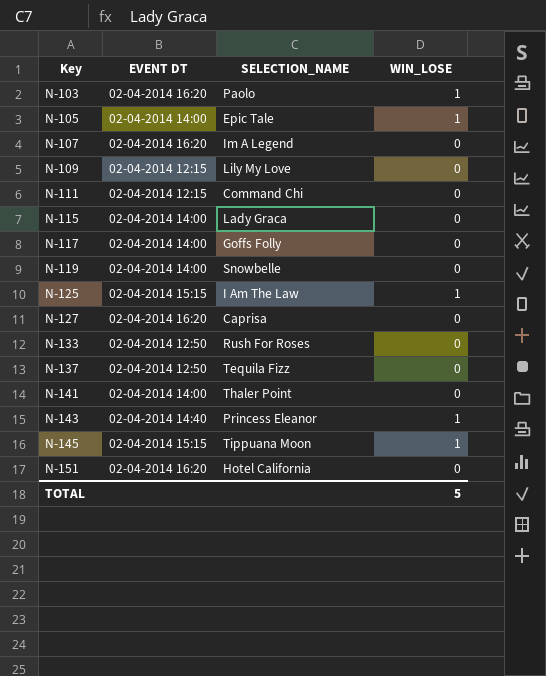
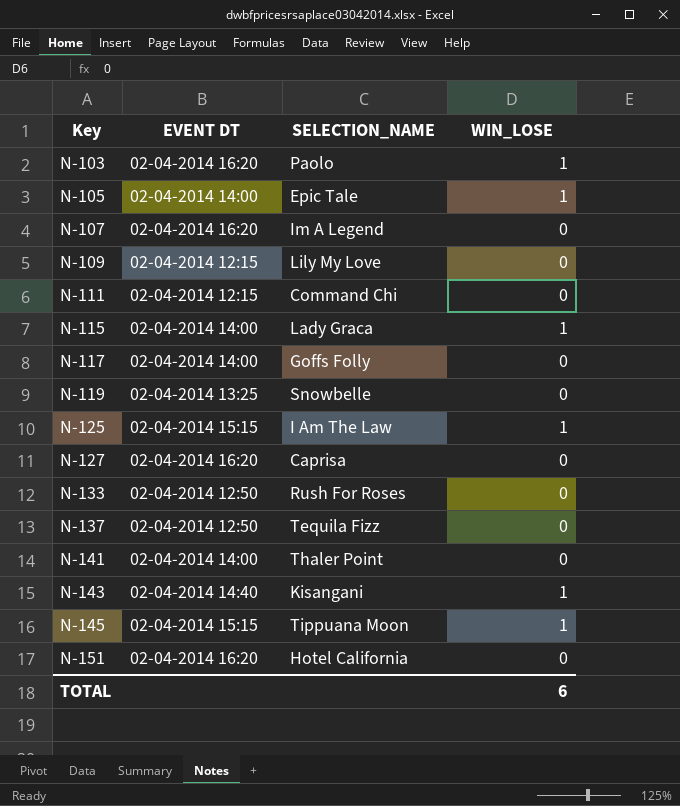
N-115 | WIN_LOSE: 0 -> 1
N-119 | EVENT DT: 02-04-2014 14:00 -> 02-04-2014 13:25
N-143 | SELECTION_NAME: Princess Eleanor -> Kisangani
TOTAL | WIN_LOSE: 5 -> 6

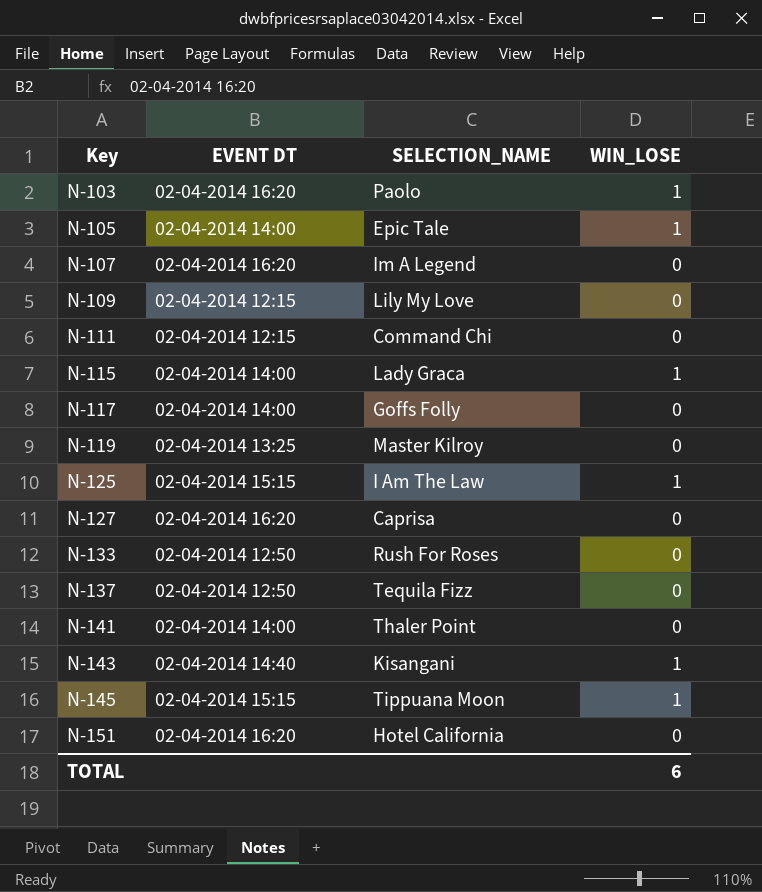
N-119 | SELECTION_NAME: Snowbelle -> Master Kilroy

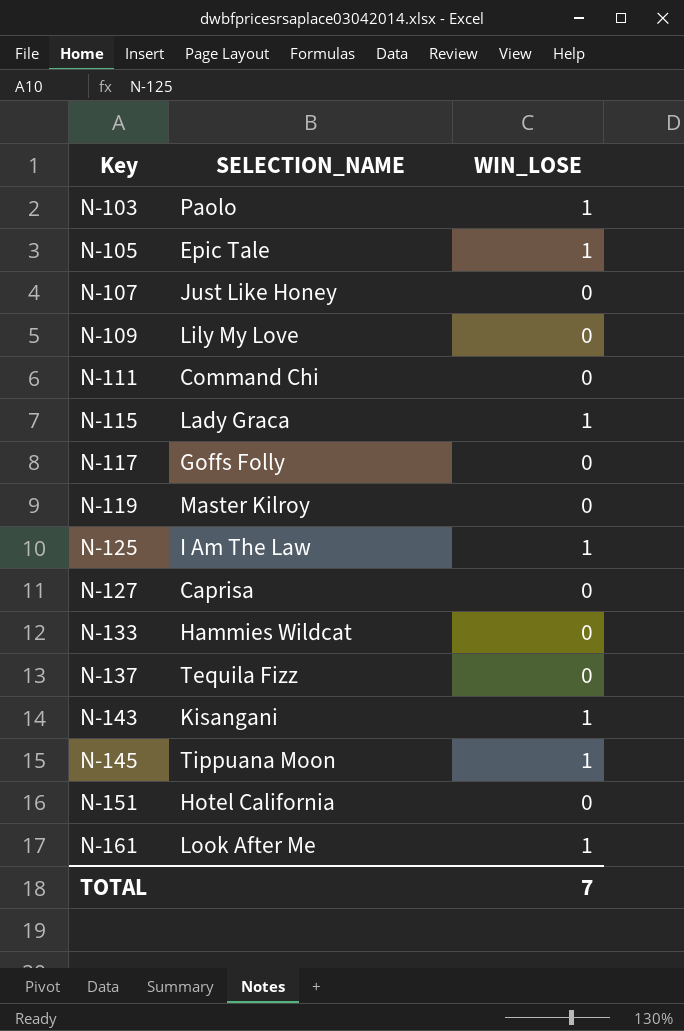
column EVENT DT | position: 2 -> none
row N-141: 02-04-2014 14:00 | Thaler Point | 0 -> none
N-107 | SELECTION_NAME: Im A Legend -> Just Like Honey
N-133 | SELECTION_NAME: Rush For Roses -> Hammies Wildcat
row N-161: none -> Look After Me | 1
TOTAL | WIN_LOSE: 6 -> 7

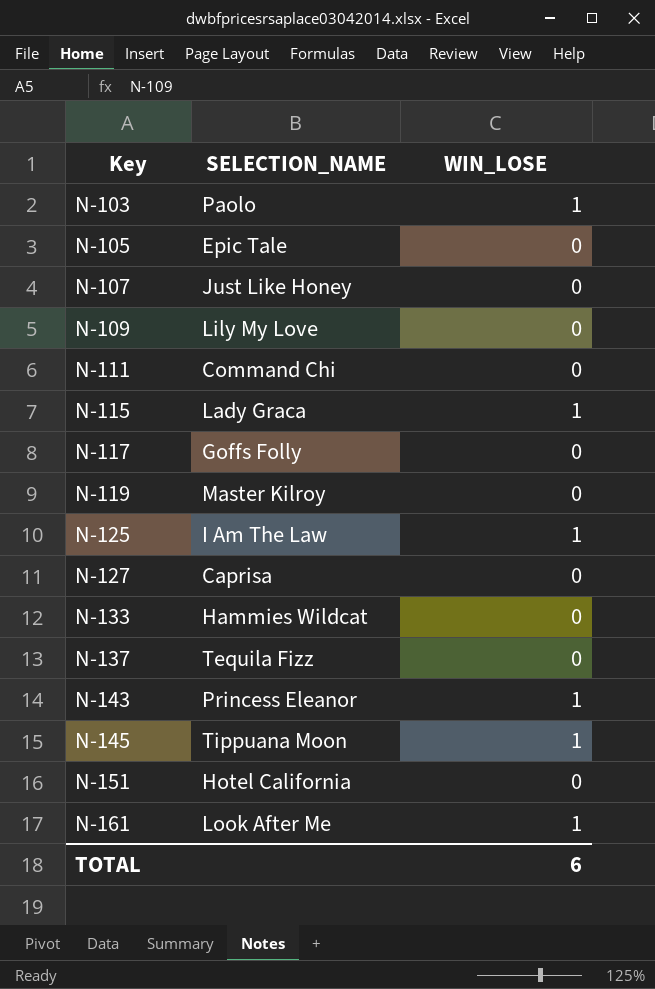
N-105 | WIN_LOSE: 1 -> 0
N-143 | SELECTION_NAME: Kisangani -> Princess Eleanor
TOTAL | WIN_LOSE: 7 -> 6

